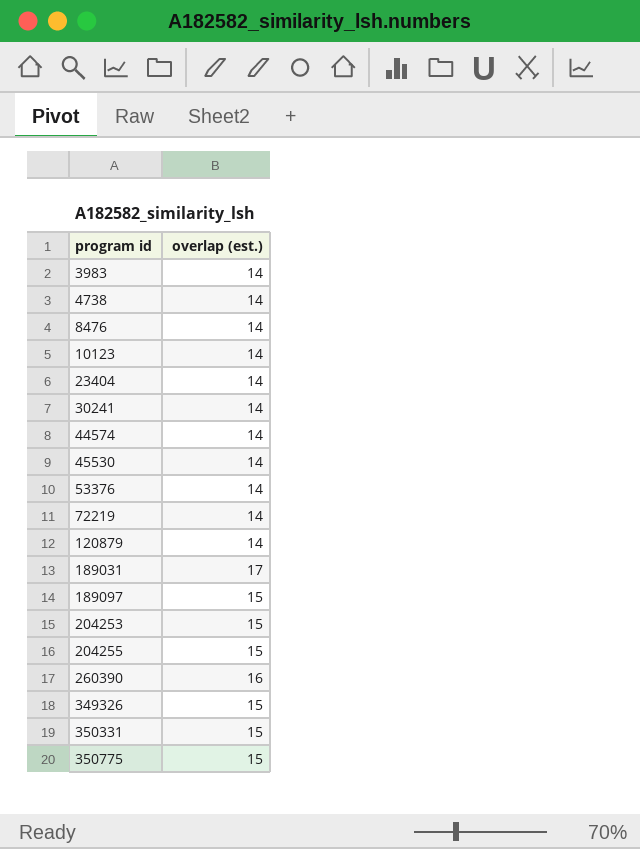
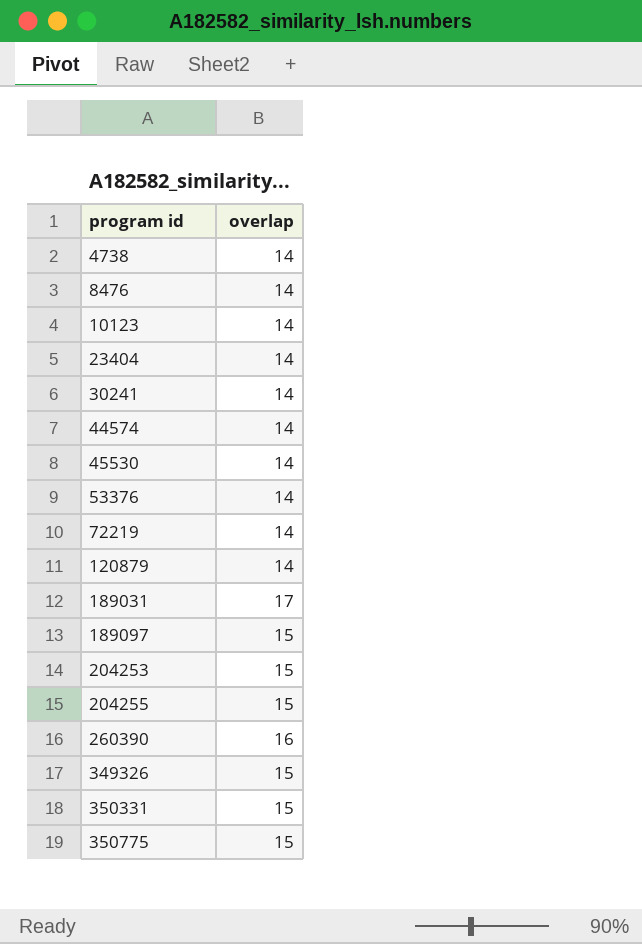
column name: overlap (est.) -> overlap
row 3983: 14 -> none

